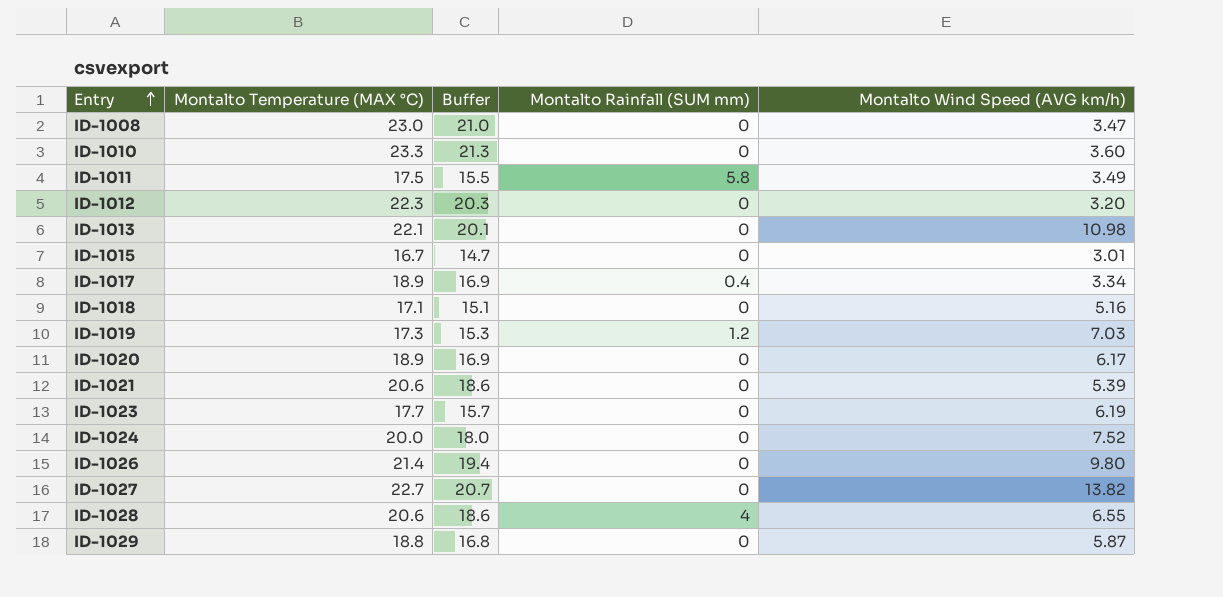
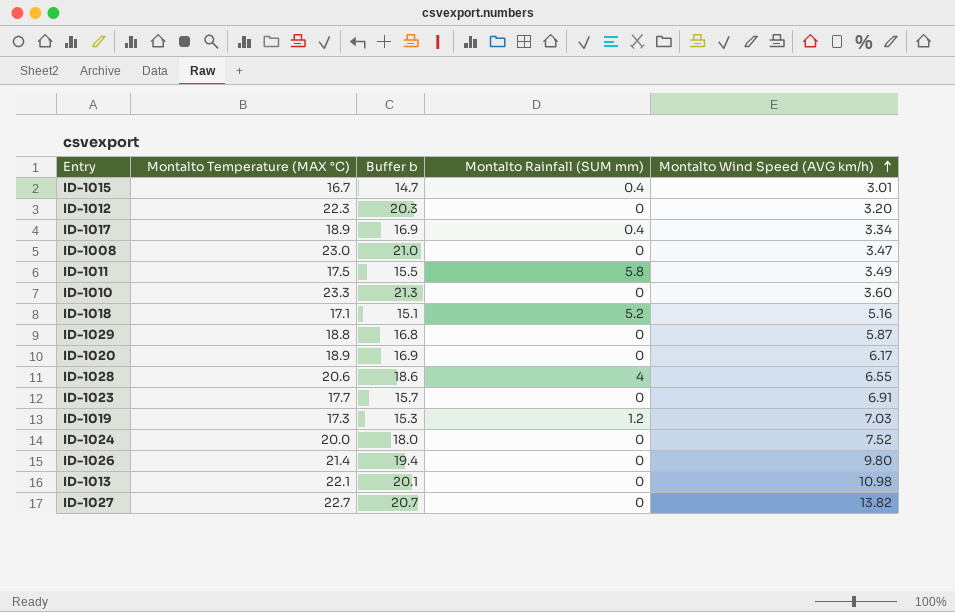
row order: Entry ascending -> Montalto Wind Speed (AVG km/h) ascending
column name: Buffer -> Buffer b
row ID-1021: 20.6 | 18.6 | 0 | 5.39 -> none
ID-1015 | Montalto Rainfall (SUM mm): 0 -> 0.4
ID-1018 | Montalto Rainfall (SUM mm): 0 -> 5.2
ID-1023 | Montalto Wind Speed (AVG km/h): 6.19 -> 6.91

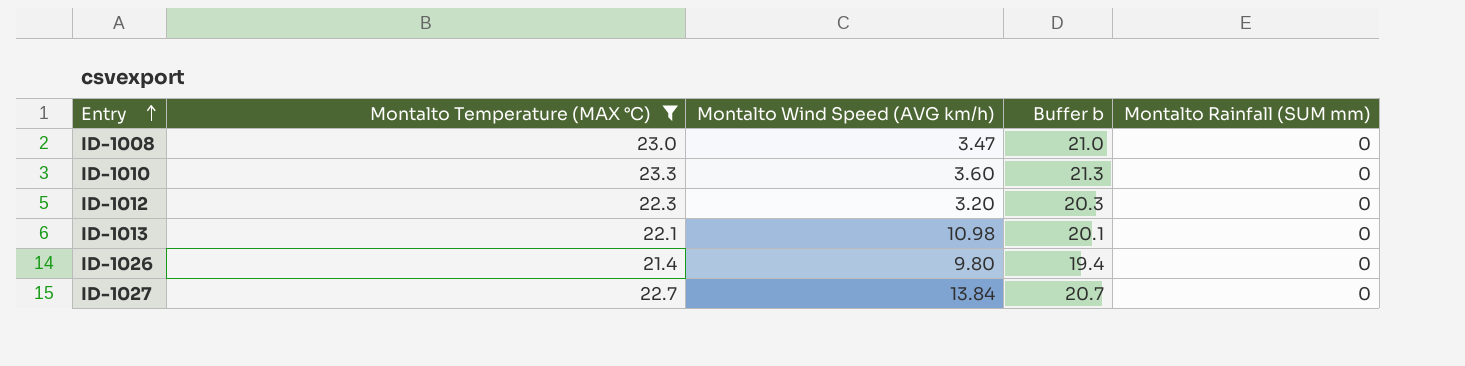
filter: none -> Montalto Temperature (MAX °C) >= 21.4
row order: Montalto Wind Speed (AVG km/h) ascending -> Entry ascending
column Montalto Wind Speed (AVG km/h) | position: 5 -> 3
ID-1027 | Montalto Wind Speed (AVG km/h): 13.82 -> 13.84

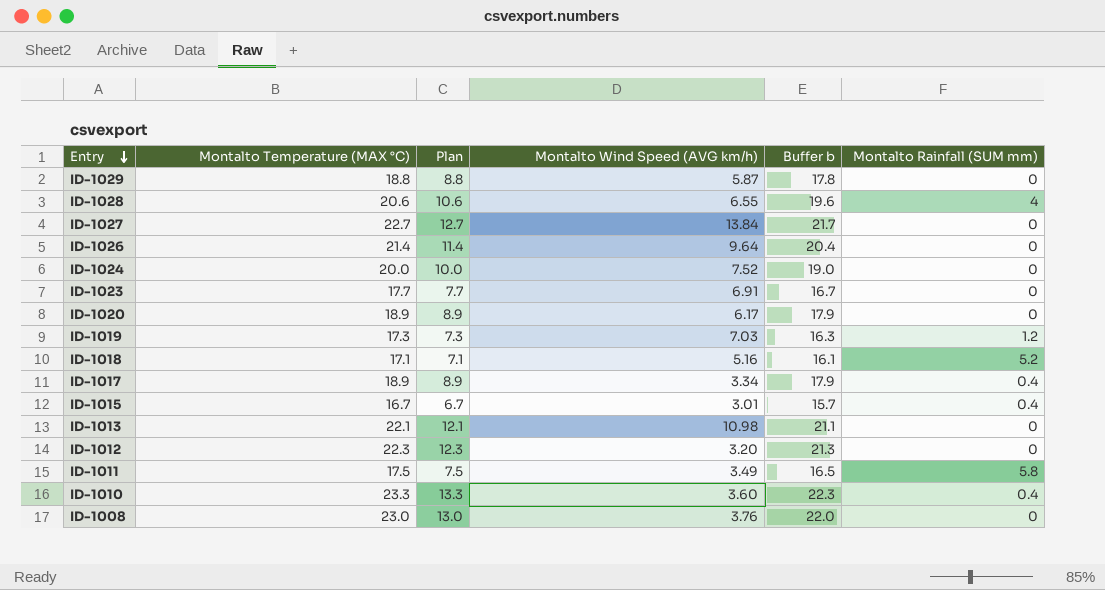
filter: Montalto Temperature (MAX °C) >= 21.4 -> none
row order: Entry ascending -> Entry descending
column Plan | formula: none -> [Montalto Temperature (MAX °C)] - 10
column Buffer b | formula: [Montalto Temperature (MAX °C)] - 2 -> [Montalto Temperature (MAX °C)] - 1
ID-1026 | Montalto Wind Speed (AVG km/h): 9.80 -> 9.64
ID-1010 | Montalto Rainfall (SUM mm): 0 -> 0.4
ID-1008 | Montalto Wind Speed (AVG km/h): 3.47 -> 3.76

